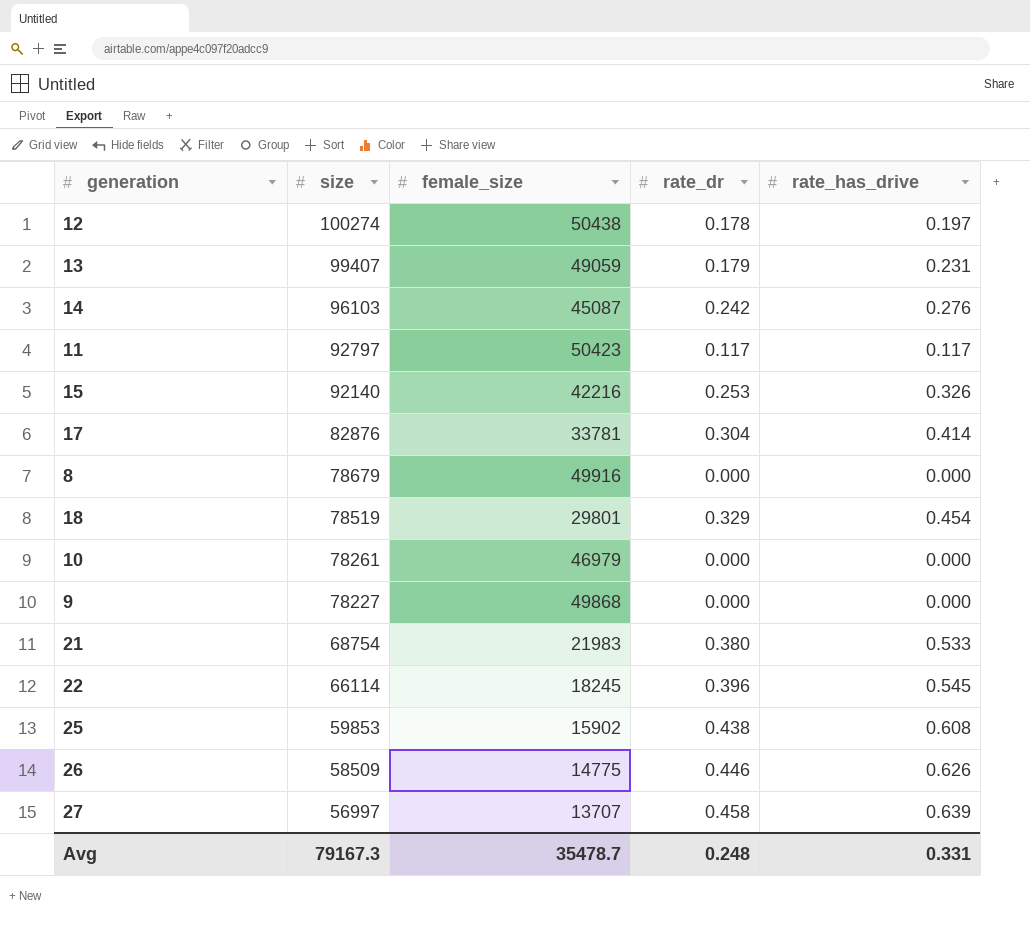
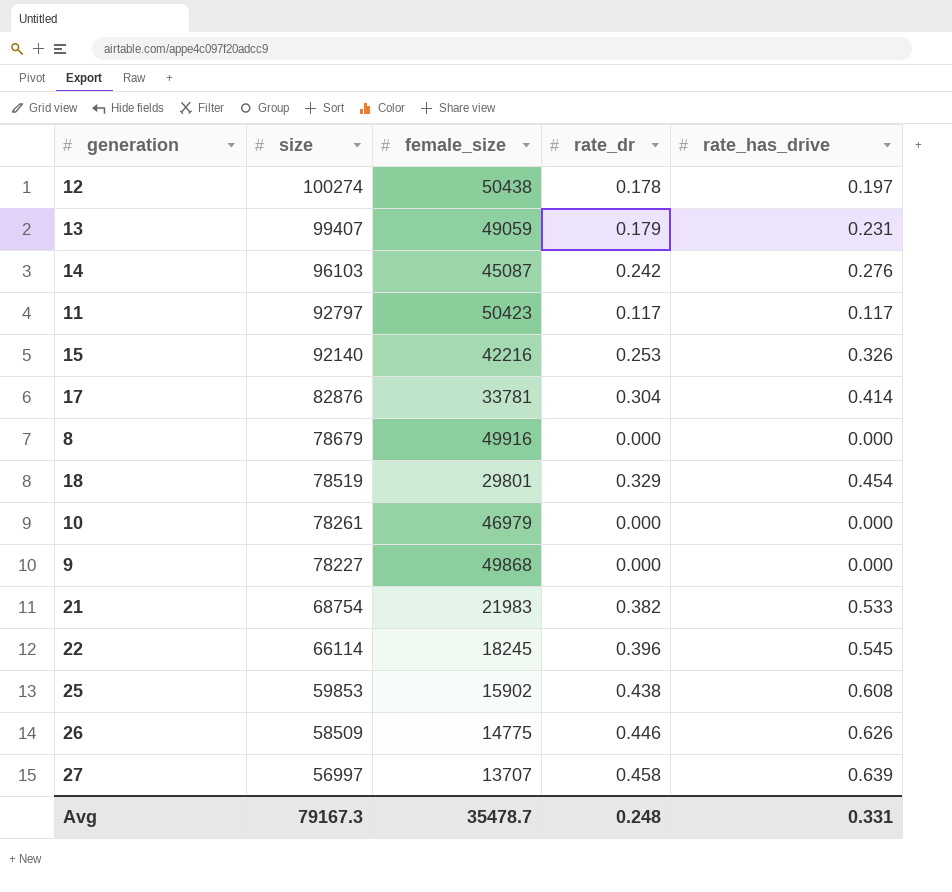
21 | rate_dr: 0.380 -> 0.382

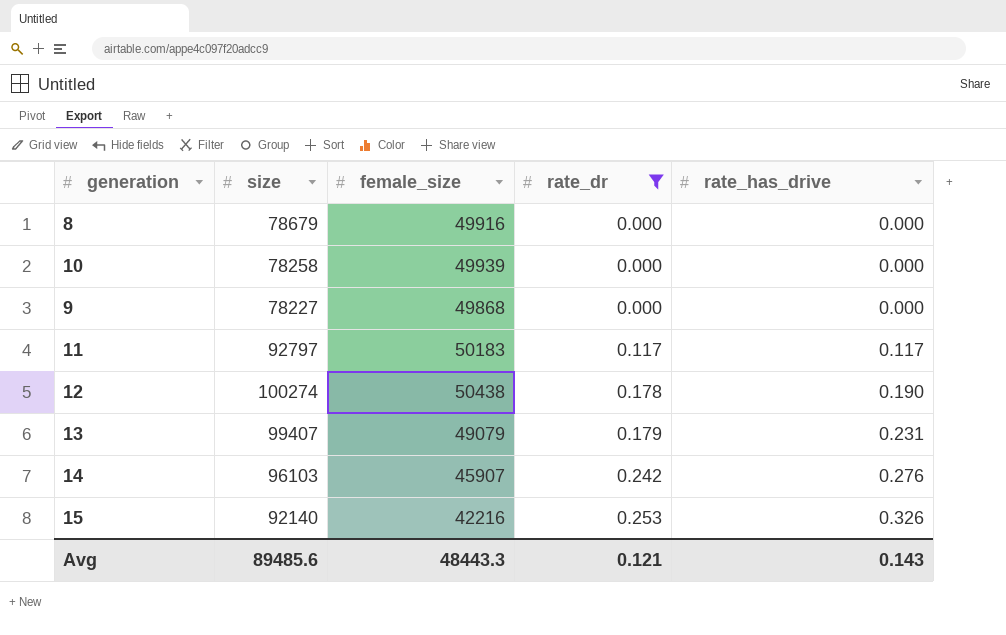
filter: none -> rate_dr <= 0.253
row order: size descending -> rate_dr ascending
10 | size: 78261 -> 78258
10 | female_size: 46979 -> 49939
11 | female_size: 50423 -> 50183
12 | rate_has_drive: 0.197 -> 0.190
13 | female_size: 49059 -> 49079
14 | female_size: 45087 -> 45907
Avg | size: 79167.3 -> 89485.6
Avg | female_size: 35478.7 -> 48443.3
Avg | rate_dr: 0.248 -> 0.121
Avg | rate_has_drive: 0.331 -> 0.143

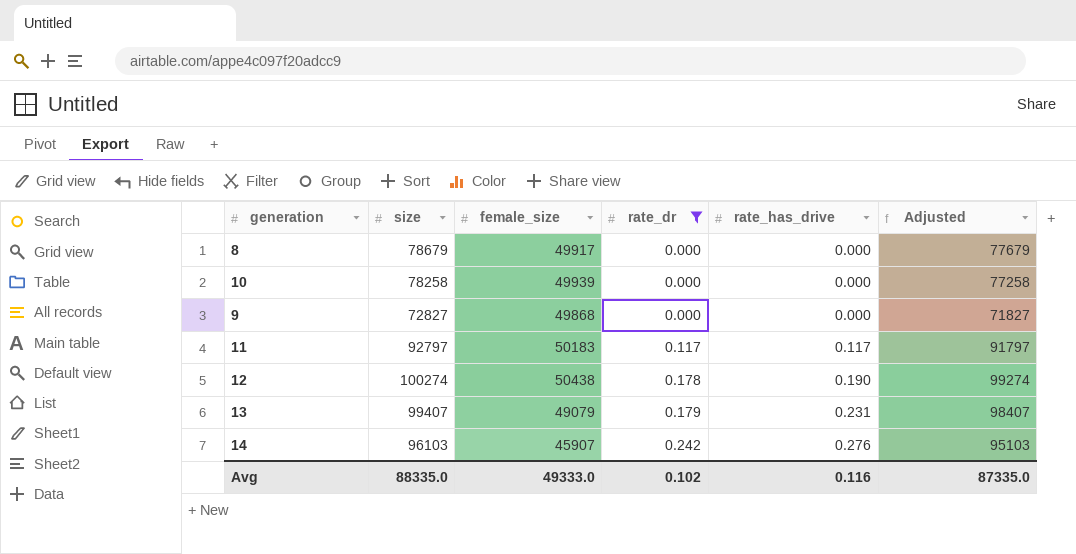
column Adjusted | formula: none -> [size] - 1000
row 15: 92140 | 42216 | 0.253 | 0.326 -> none
8 | female_size: 49916 -> 49917
9 | size: 78227 -> 72827
Avg | size: 89485.6 -> 88335.0
Avg | female_size: 48443.3 -> 49333.0
Avg | rate_dr: 0.121 -> 0.102
Avg | rate_has_drive: 0.143 -> 0.116

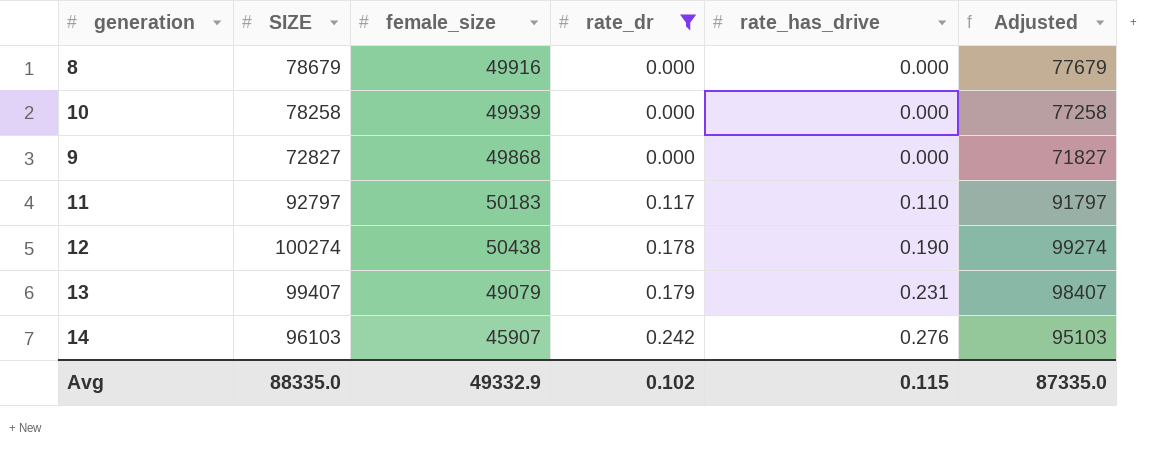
column name: size -> SIZE
8 | female_size: 49917 -> 49916
11 | rate_has_drive: 0.117 -> 0.110
Avg | female_size: 49333.0 -> 49332.9
Avg | rate_has_drive: 0.116 -> 0.115

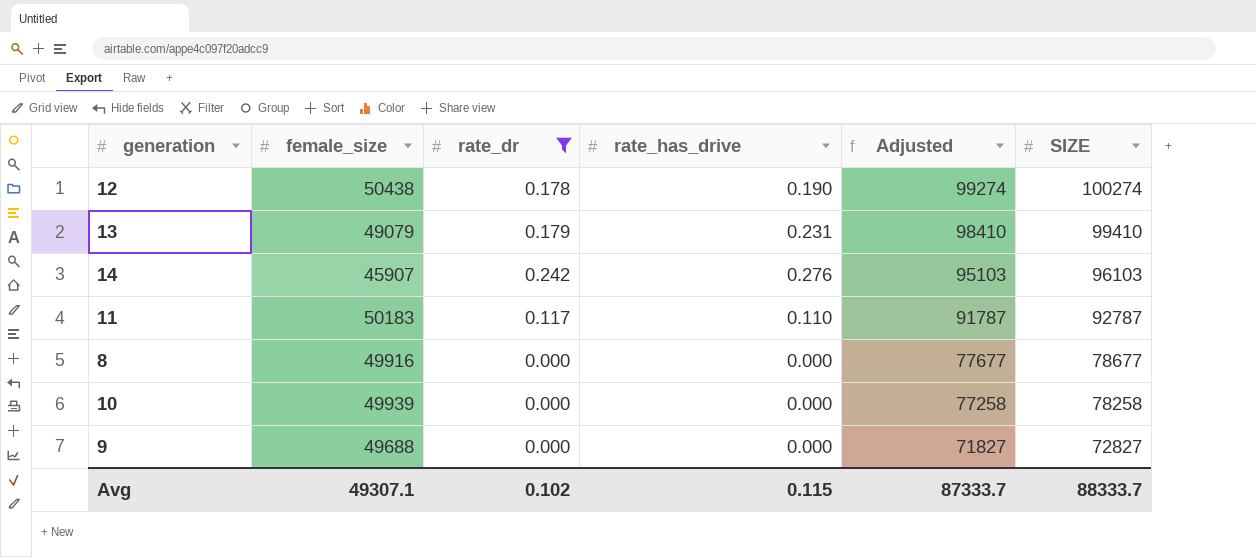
row order: rate_dr ascending -> Adjusted descending
column SIZE | position: 2 -> 6
13 | Adjusted: 98407 -> 98410
13 | SIZE: 99407 -> 99410
11 | Adjusted: 91797 -> 91787
11 | SIZE: 92797 -> 92787
8 | Adjusted: 77679 -> 77677
8 | SIZE: 78679 -> 78677
9 | female_size: 49868 -> 49688
Avg | female_size: 49332.9 -> 49307.1
Avg | Adjusted: 87335.0 -> 87333.7
Avg | SIZE: 88335.0 -> 88333.7

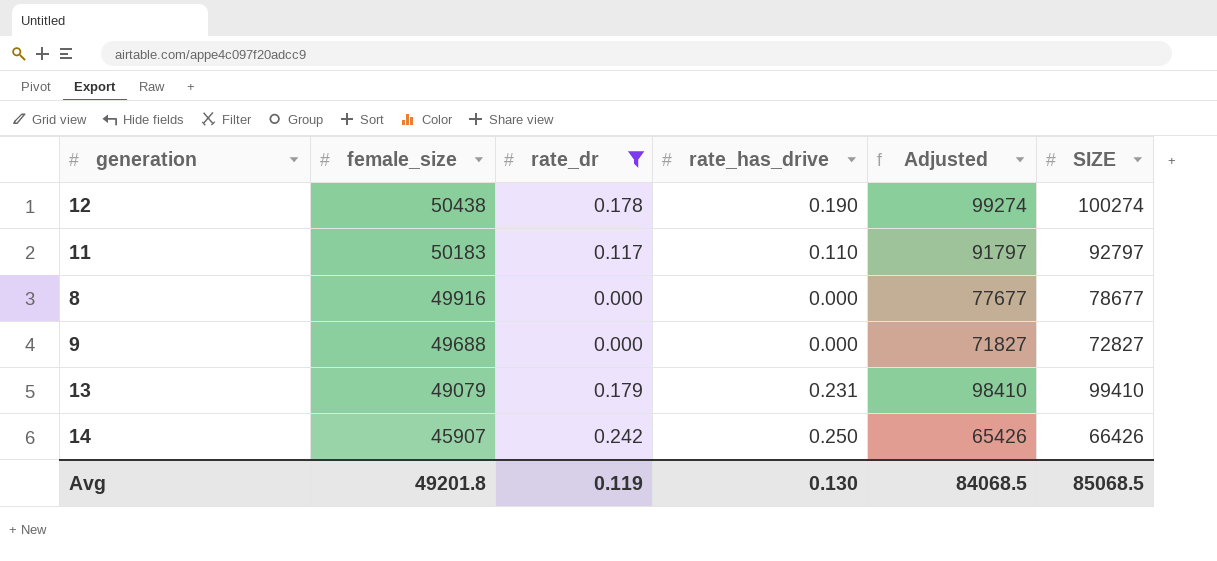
row order: Adjusted descending -> female_size descending
row 10: 49939 | 0.000 | 0.000 | 77258 | 78258 -> none
11 | Adjusted: 91787 -> 91797
11 | SIZE: 92787 -> 92797
14 | rate_has_drive: 0.276 -> 0.250
14 | Adjusted: 95103 -> 65426
14 | SIZE: 96103 -> 66426
Avg | female_size: 49307.1 -> 49201.8
Avg | rate_dr: 0.102 -> 0.119
Avg | rate_has_drive: 0.115 -> 0.130
Avg | Adjusted: 87333.7 -> 84068.5
Avg | SIZE: 88333.7 -> 85068.5

